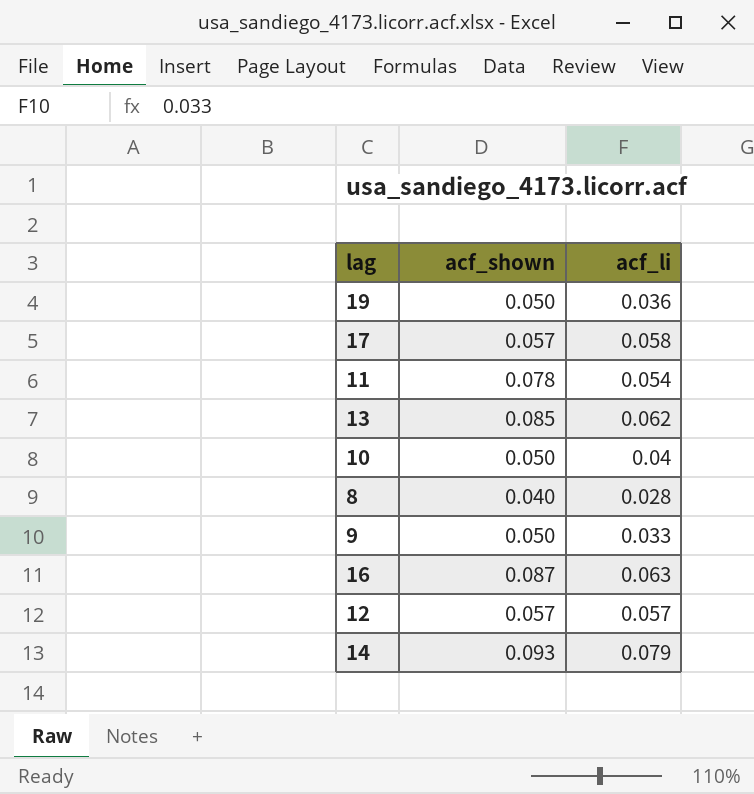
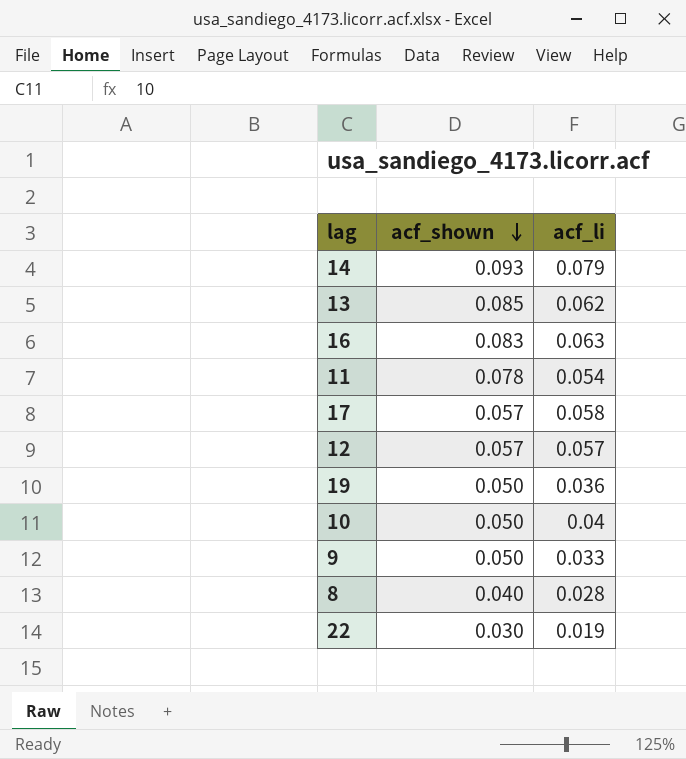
row order: none -> acf_shown descending
16 | acf_shown: 0.087 -> 0.083
row 22: none -> 0.030 | 0.019

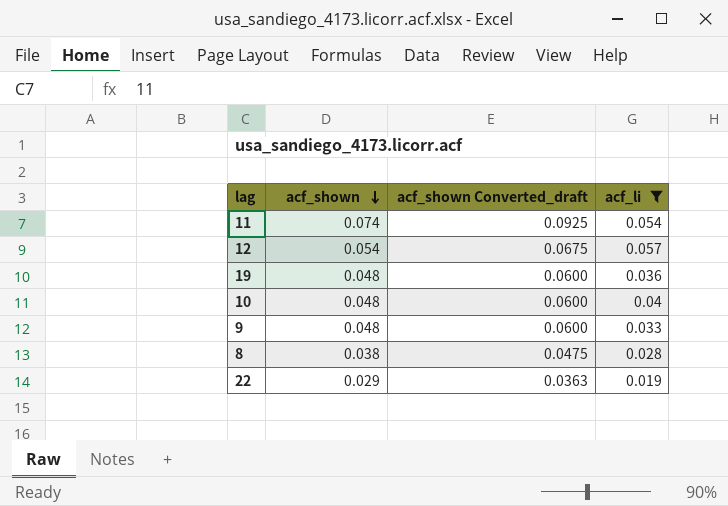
filter: none -> acf_li <= 0.057
column acf_shown Converted_draft | formula: none -> [acf_shown] * 1.25
11 | acf_shown: 0.078 -> 0.074
12 | acf_shown: 0.057 -> 0.054
19 | acf_shown: 0.050 -> 0.048
10 | acf_shown: 0.050 -> 0.048
9 | acf_shown: 0.050 -> 0.048
8 | acf_shown: 0.040 -> 0.038
22 | acf_shown: 0.030 -> 0.029

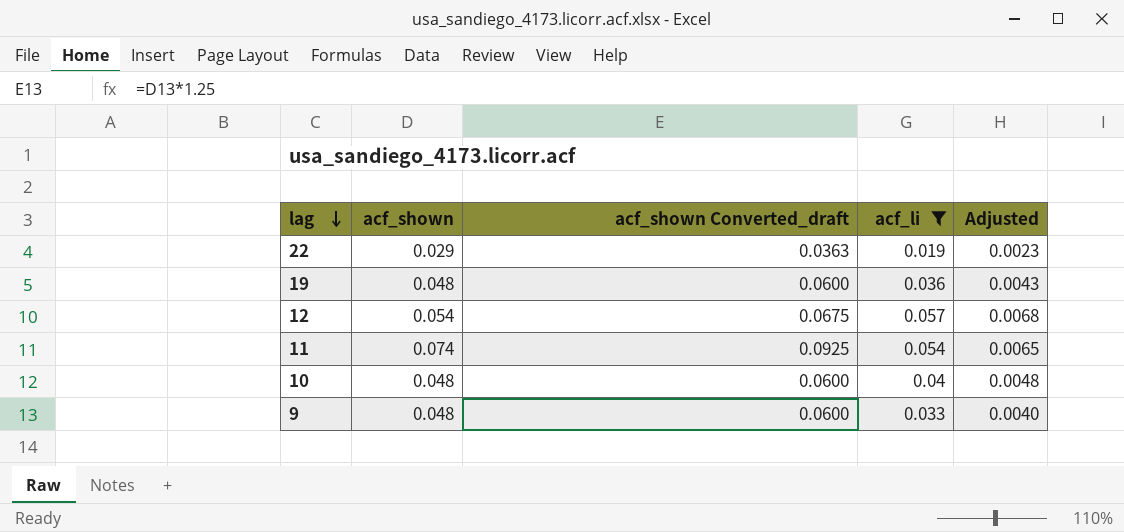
row order: acf_shown descending -> lag descending
column Adjusted | formula: none -> [acf_li] * 0.12
row 8: 0.038 | 0.0475 | 0.028 -> none

